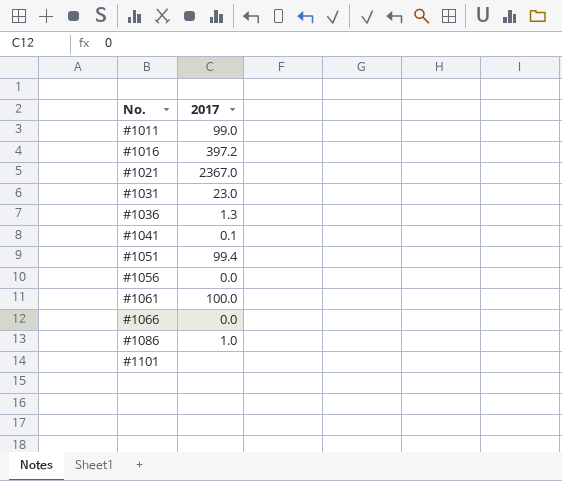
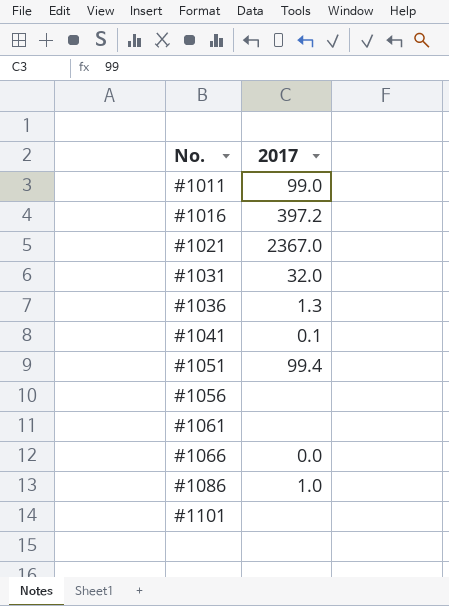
#1031 | 2017: 23.0 -> 32.0
#1056 | 2017: 0.0 -> none
#1061 | 2017: 100.0 -> none

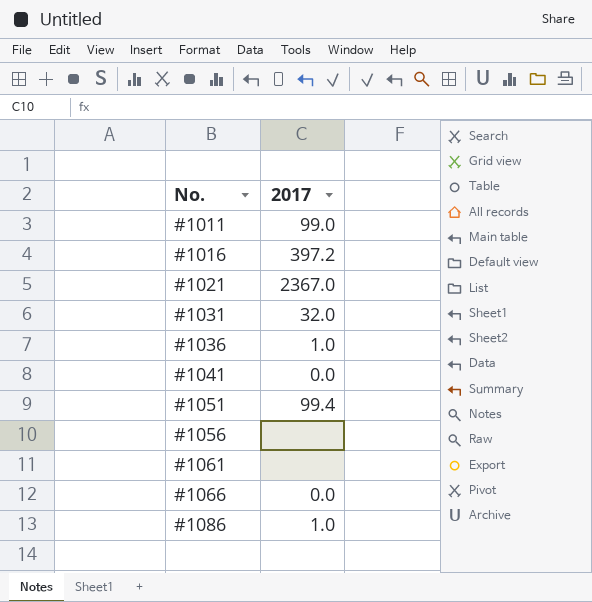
row #1101: none -> none
#1036 | 2017: 1.3 -> 1.0
#1041 | 2017: 0.1 -> 0.0

